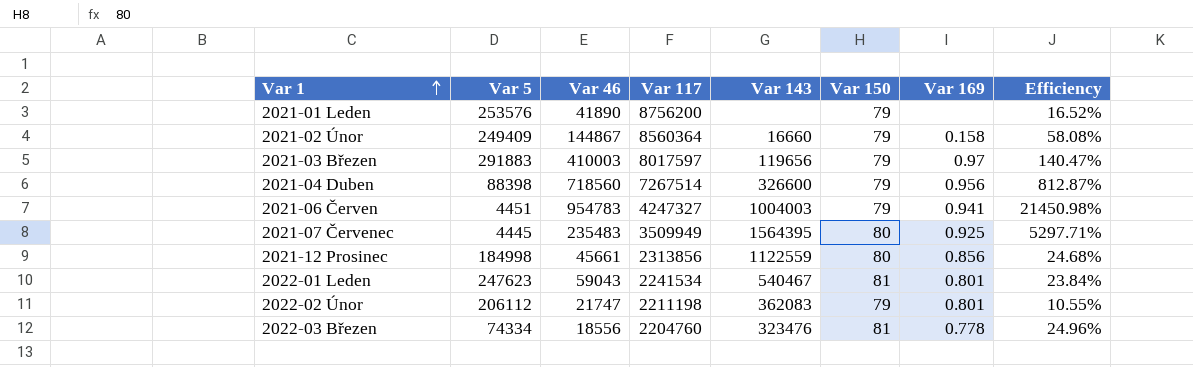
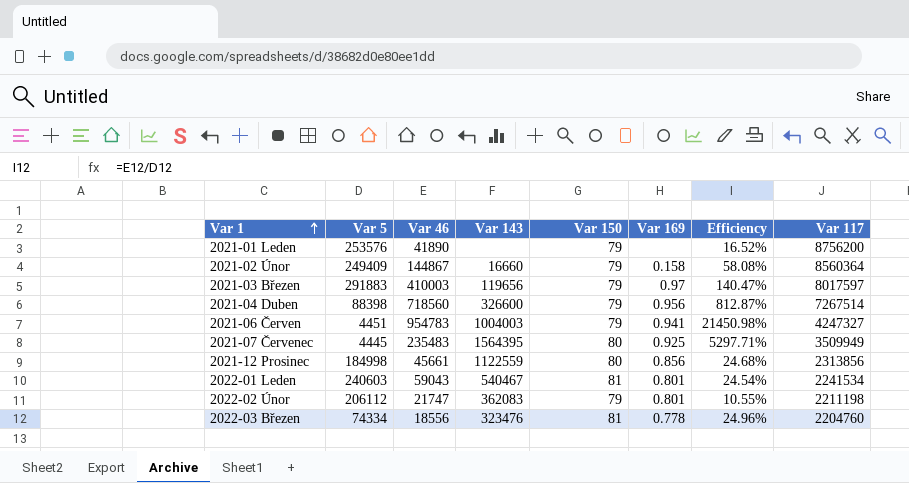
column Var 117 | position: 4 -> 8
2022-01 Leden | Var 5: 247623 -> 240603
2022-01 Leden | Efficiency: 23.84% -> 24.54%

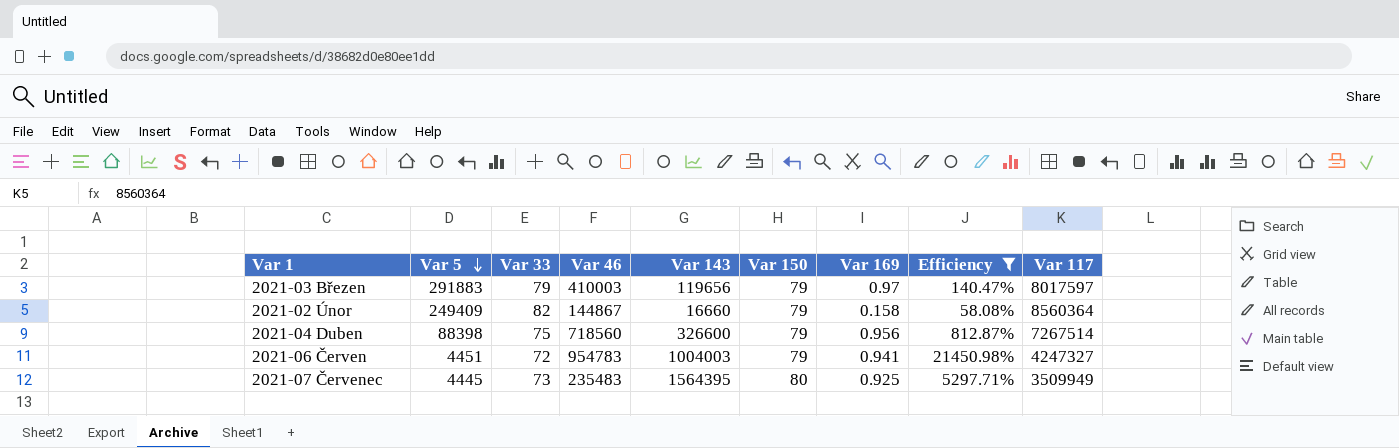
filter: none -> Efficiency >= 58.08%
row order: Var 1 ascending -> Var 5 descending
column Var 33 | position: none -> 3

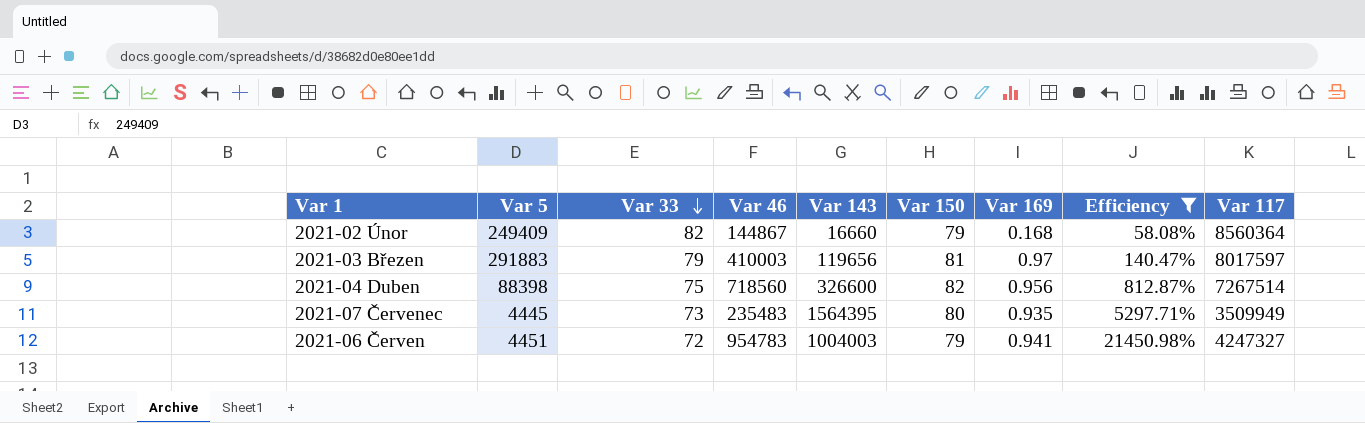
row order: Var 5 descending -> Var 33 descending
2021-02 Únor | Var 169: 0.158 -> 0.168
2021-03 Březen | Var 150: 79 -> 81
2021-04 Duben | Var 150: 79 -> 82
2021-07 Červenec | Var 169: 0.925 -> 0.935

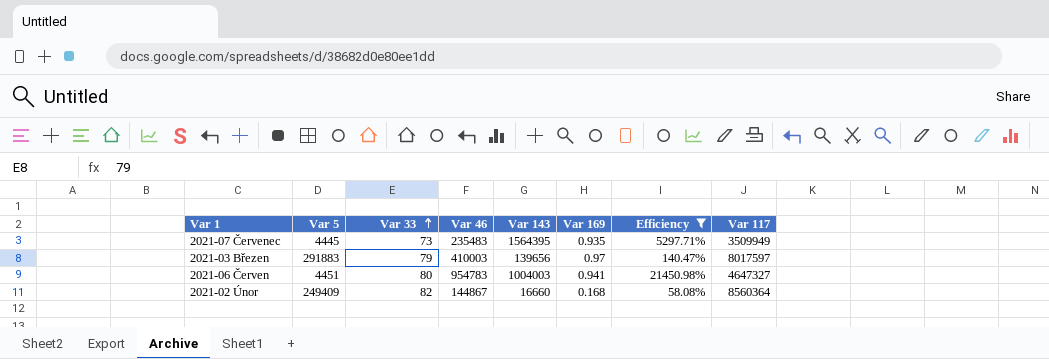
row order: Var 33 descending -> Var 33 ascending
column Var 150 | position: 6 -> none
row 2021-04 Duben: 88398 | 75 | 718560 | 326600 | 82 | 0.956 | 812.87% | 7267514 -> none
2021-03 Březen | Var 143: 119656 -> 139656
2021-06 Červen | Var 33: 72 -> 80
2021-06 Červen | Var 117: 4247327 -> 4647327

